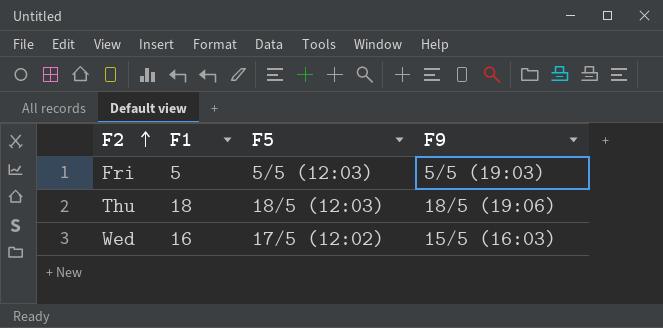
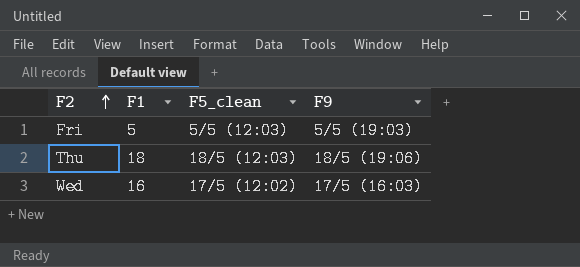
column name: F5 -> F5_clean
Wed | F9: 15/5 (16:03) -> 17/5 (16:03)

